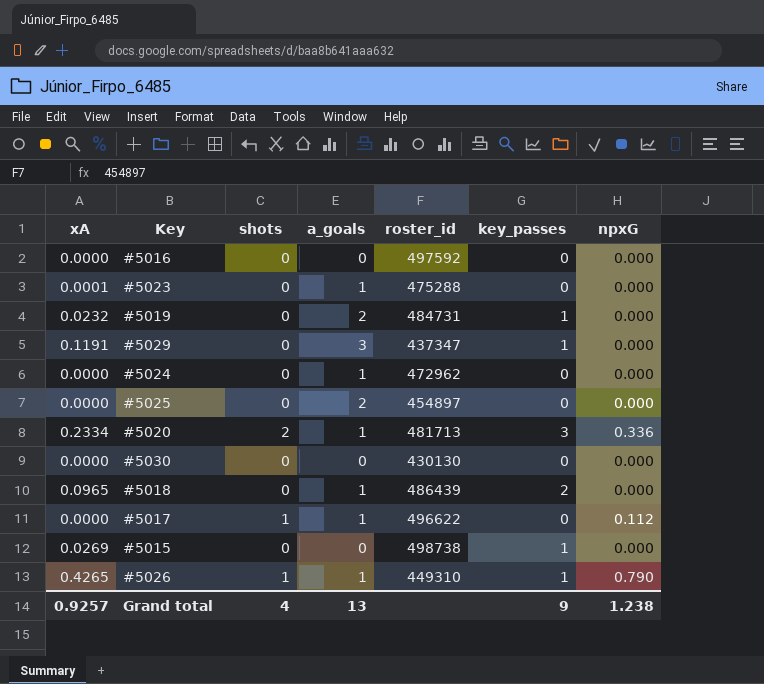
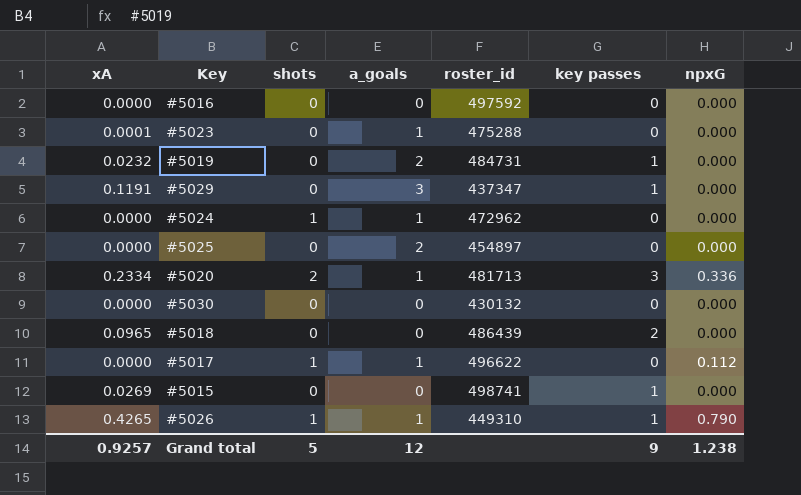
column name: key_passes -> key passes
#5024 | shots: 0 -> 1
#5030 | roster_id: 430130 -> 430132
#5018 | a_goals: 1 -> 0
#5015 | roster_id: 498738 -> 498741
Grand total | shots: 4 -> 5
Grand total | a_goals: 13 -> 12

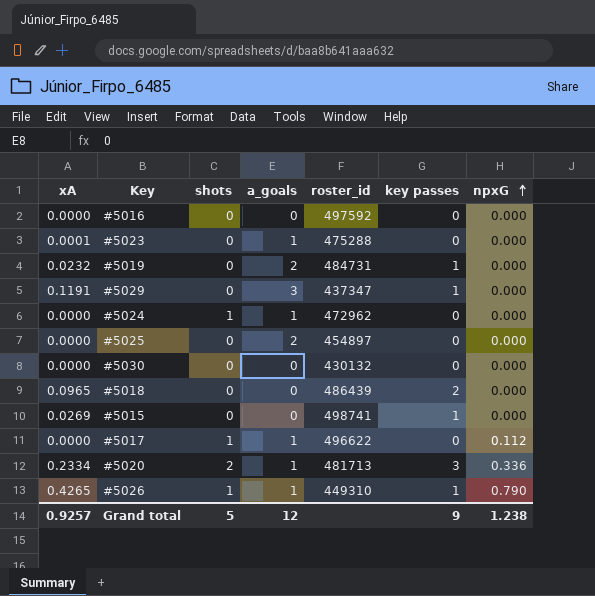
row order: none -> npxG ascending

